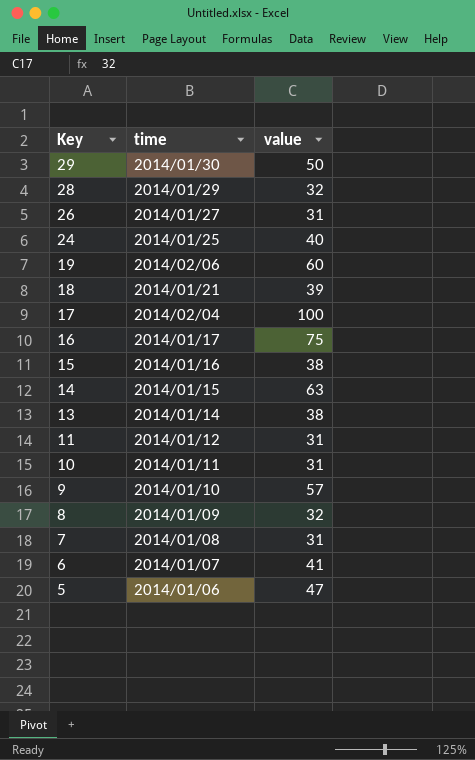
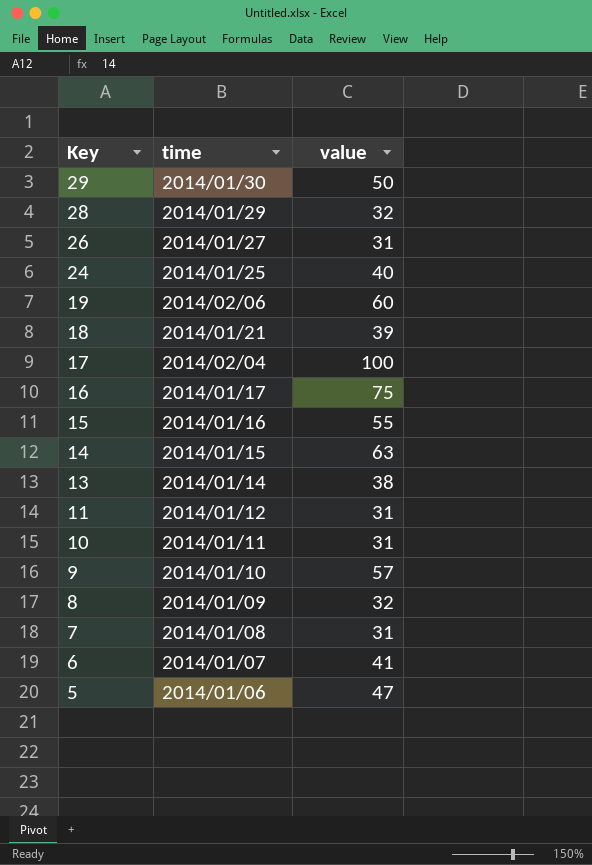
15 | value: 38 -> 55

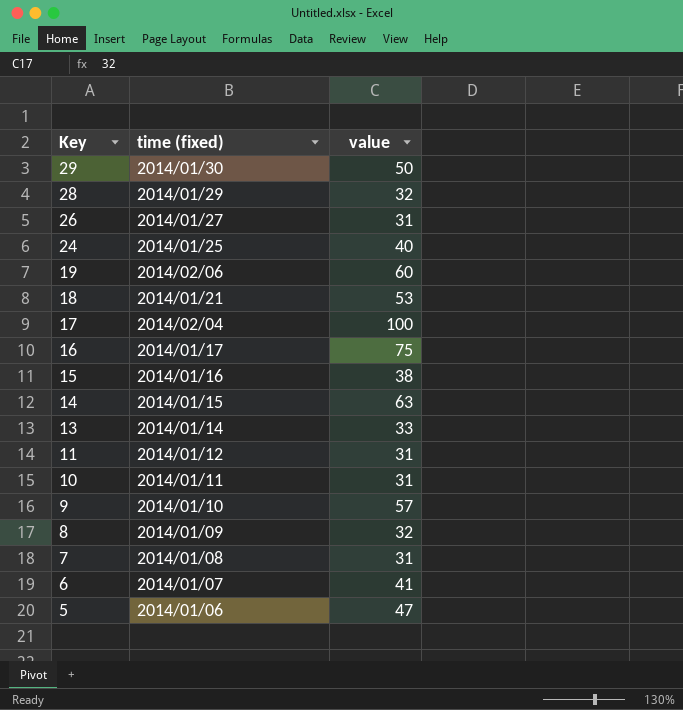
column name: time -> time (fixed)
18 | value: 39 -> 53
15 | value: 55 -> 38
13 | value: 38 -> 33

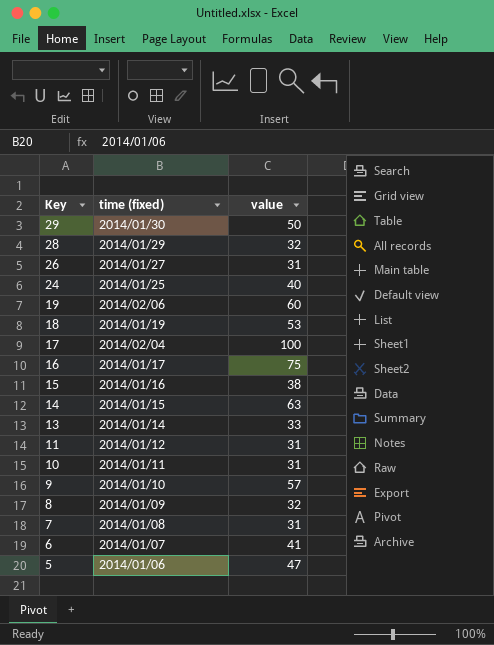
18 | time (fixed): 2014/01/21 -> 2014/01/19

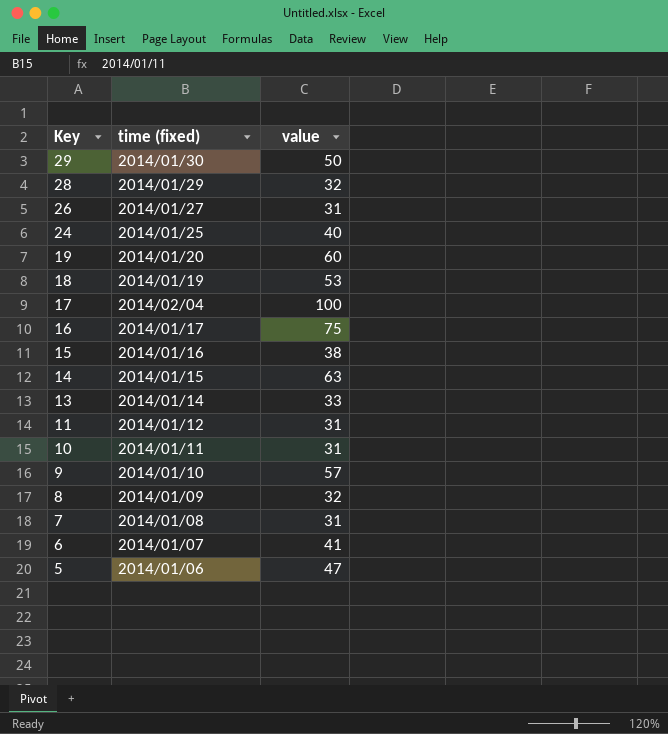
19 | time (fixed): 2014/02/06 -> 2014/01/20

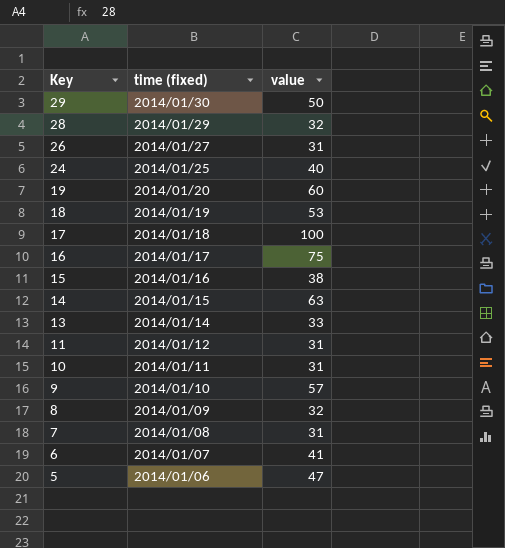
17 | time (fixed): 2014/02/04 -> 2014/01/18

